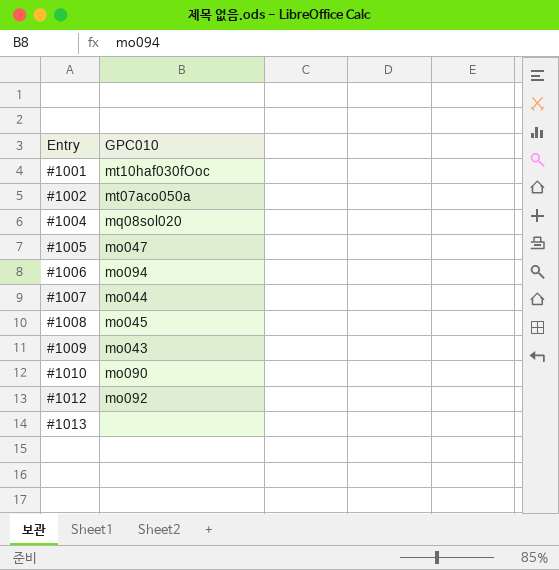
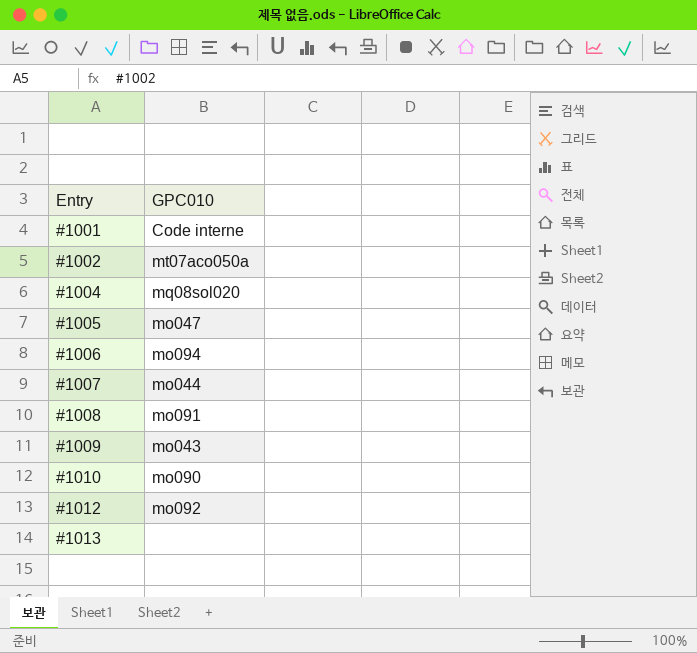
#1001 | GPC010: mt10haf030fOoc -> Code interne
#1008 | GPC010: mo045 -> mo091

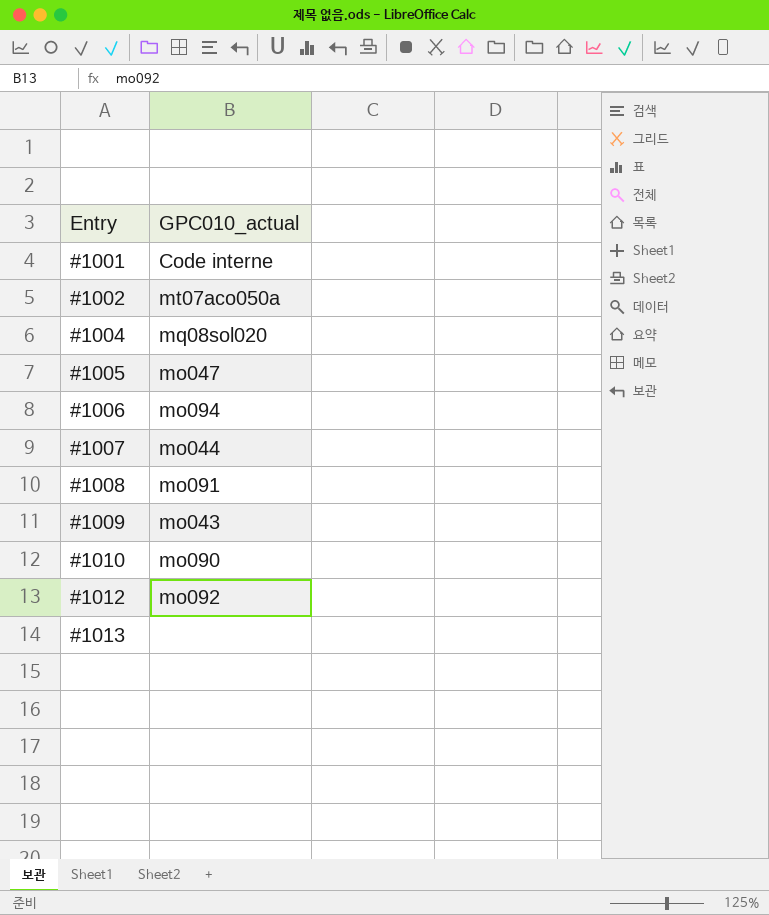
column name: GPC010 -> GPC010_actual

